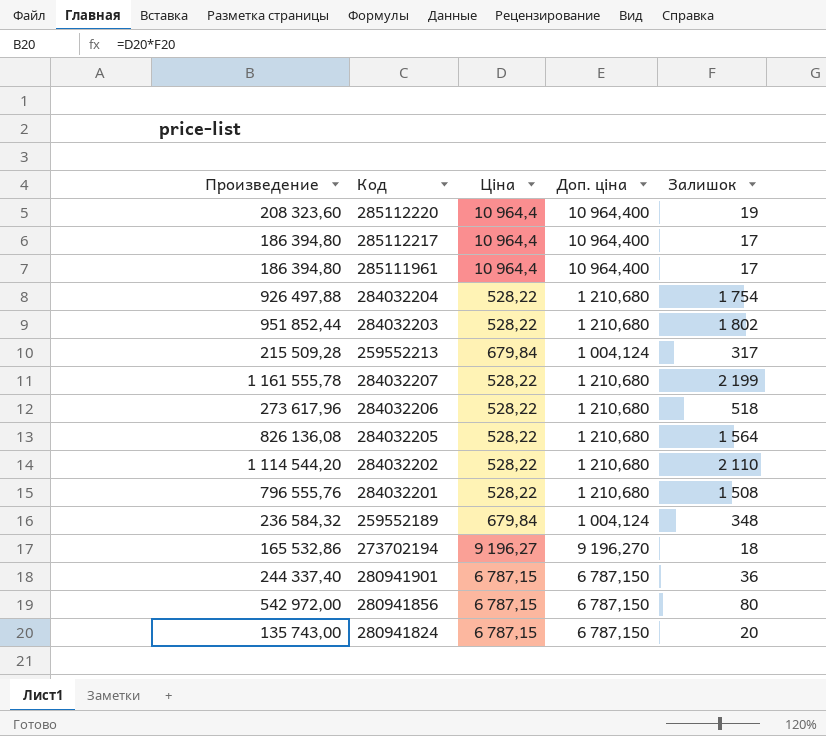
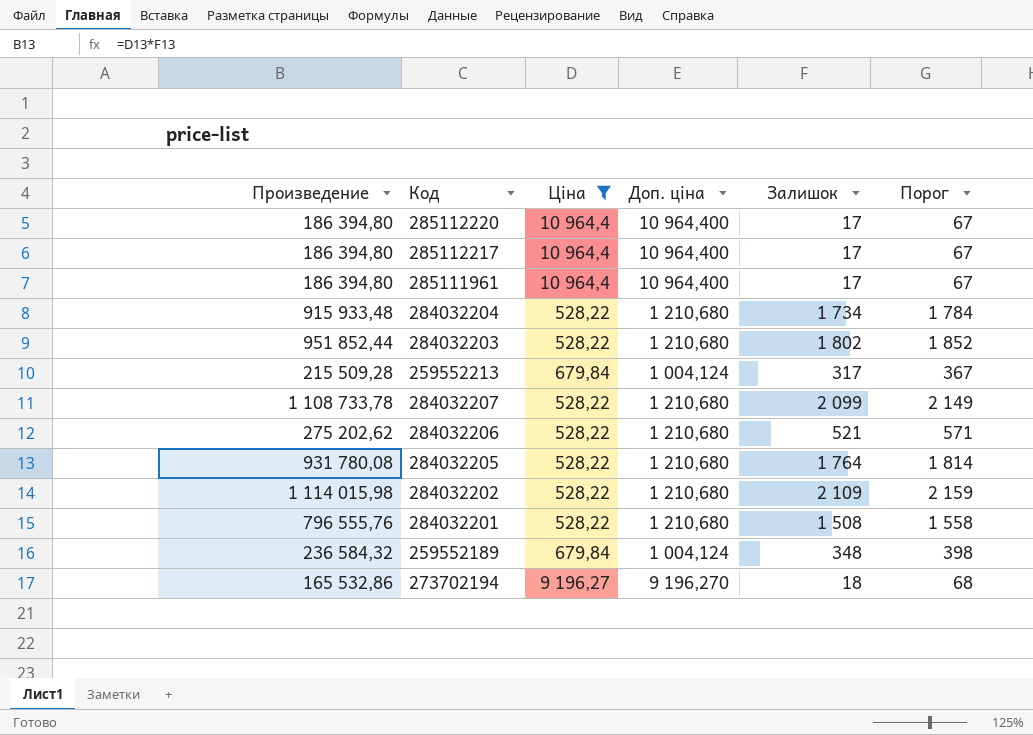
filter: none -> Ціна != 6 787,15
column Порог | formula: none -> [Залишок] + 50
285112220 | Произведение: 208 323,60 -> 186 394,80
285112220 | Залишок: 19 -> 17
284032204 | Произведение: 926 497,88 -> 915 933,48
284032204 | Залишок: 1 754 -> 1 734
284032207 | Произведение: 1 161 555,78 -> 1 108 733,78
284032207 | Залишок: 2 199 -> 2 099
284032206 | Произведение: 273 617,96 -> 275 202,62
284032206 | Залишок: 518 -> 521
284032205 | Произведение: 826 136,08 -> 931 780,08
284032205 | Залишок: 1 564 -> 1 764
284032202 | Произведение: 1 114 544,20 -> 1 114 015,98
284032202 | Залишок: 2 110 -> 2 109

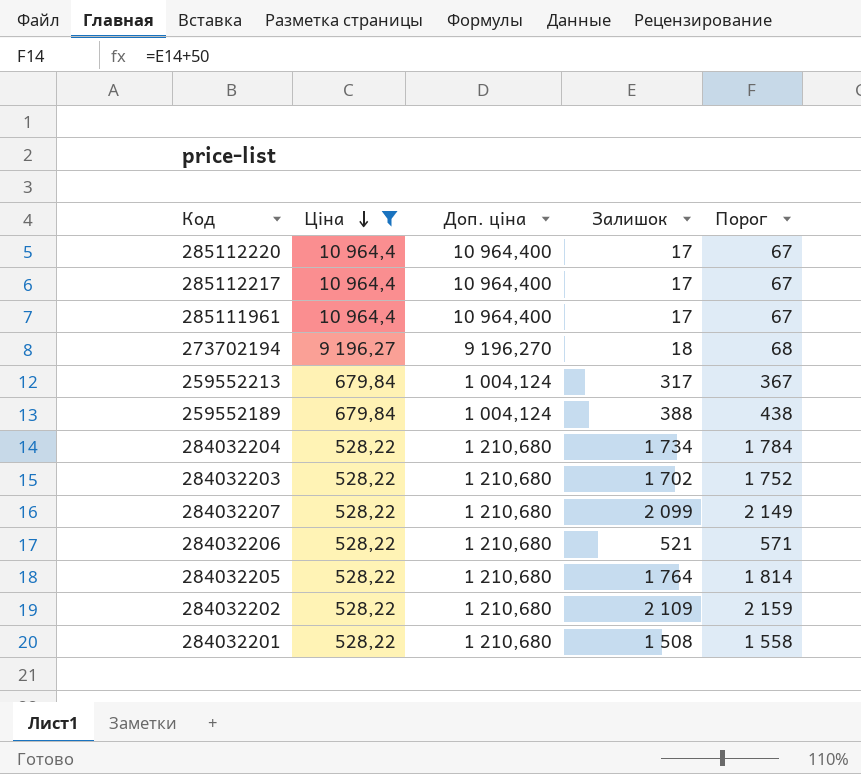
row order: none -> Ціна descending
column Произведение | formula: [Ціна] * [Залишок] -> none
259552189 | Залишок: 348 -> 388
259552189 | Порог: 398 -> 438
284032203 | Залишок: 1 802 -> 1 702
284032203 | Порог: 1 852 -> 1 752

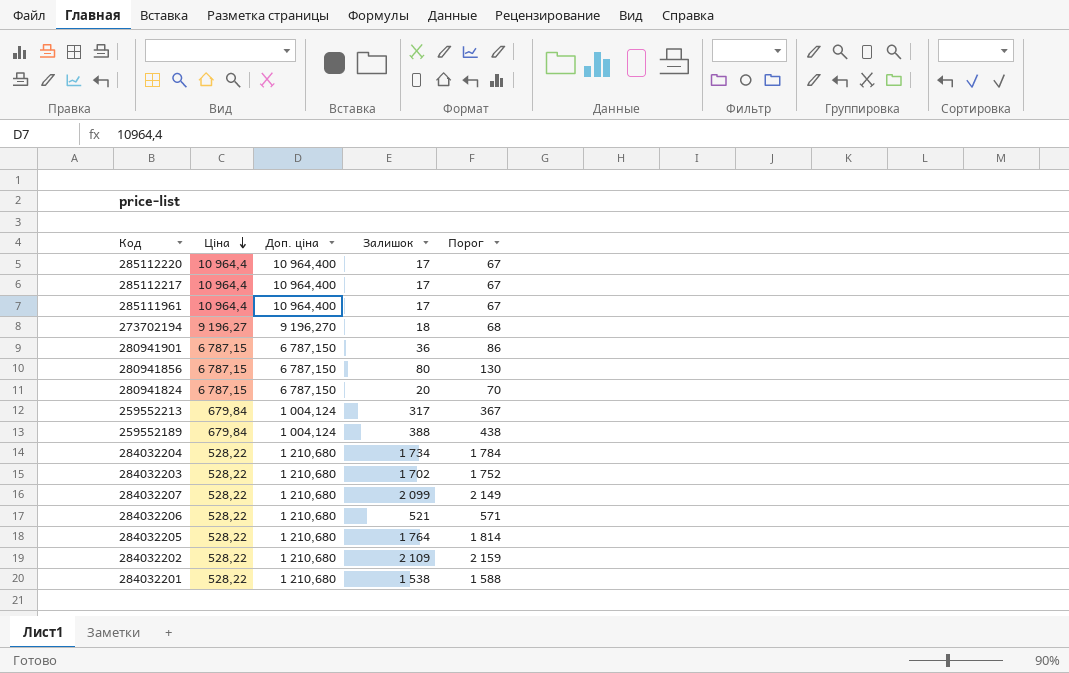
filter: Ціна != 6 787,15 -> none
284032201 | Залишок: 1 508 -> 1 538
284032201 | Порог: 1 558 -> 1 588

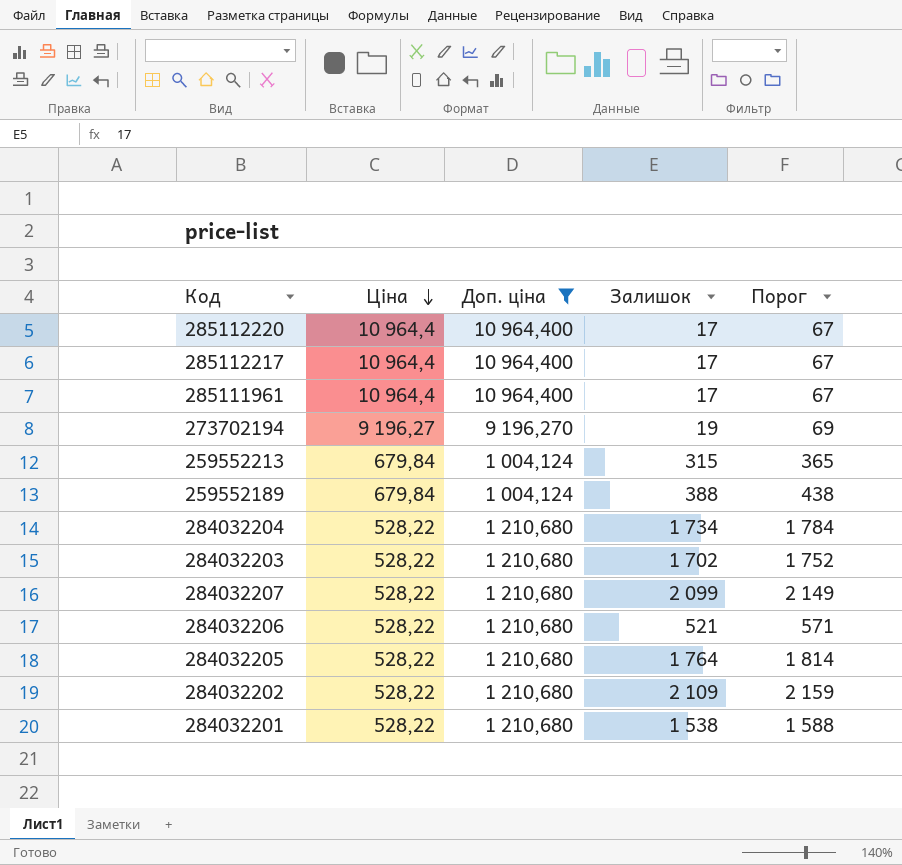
filter: none -> Доп. ціна != 6 787,150
273702194 | Залишок: 18 -> 19
273702194 | Порог: 68 -> 69
259552213 | Залишок: 317 -> 315
259552213 | Порог: 367 -> 365

